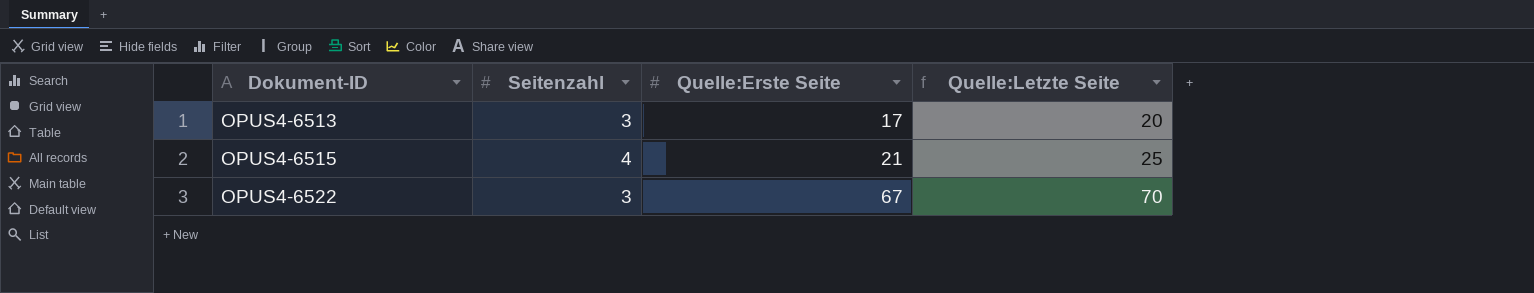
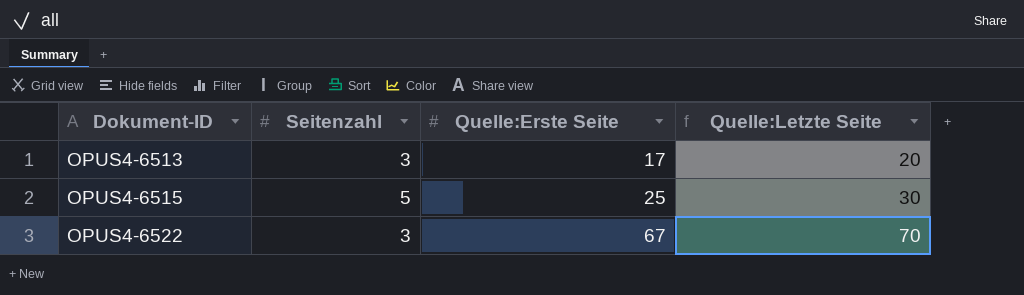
OPUS4-6515 | Seitenzahl: 4 -> 5
OPUS4-6515 | Quelle:Erste Seite: 21 -> 25
OPUS4-6515 | Quelle:Letzte Seite: 25 -> 30

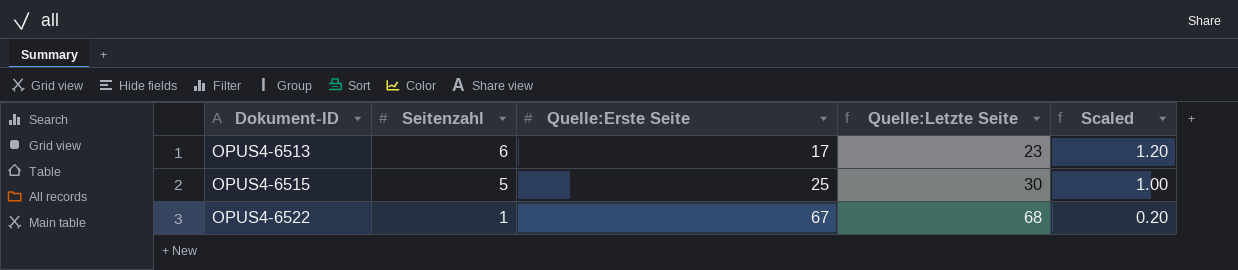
column Scaled | formula: none -> [Seitenzahl] * 0.2
OPUS4-6513 | Seitenzahl: 3 -> 6
OPUS4-6513 | Quelle:Letzte Seite: 20 -> 23
OPUS4-6522 | Seitenzahl: 3 -> 1
OPUS4-6522 | Quelle:Letzte Seite: 70 -> 68

